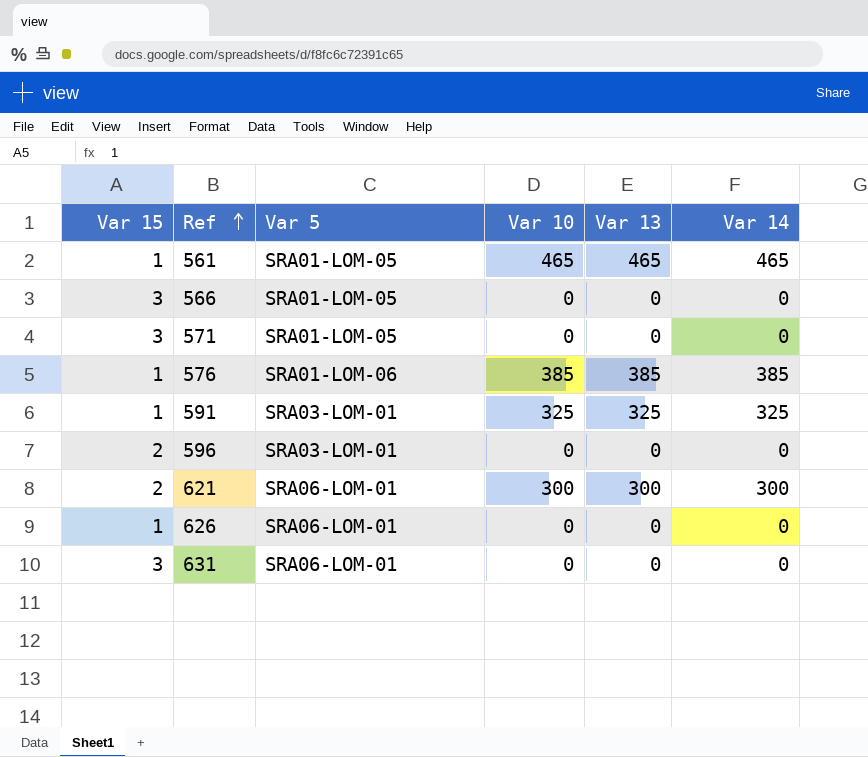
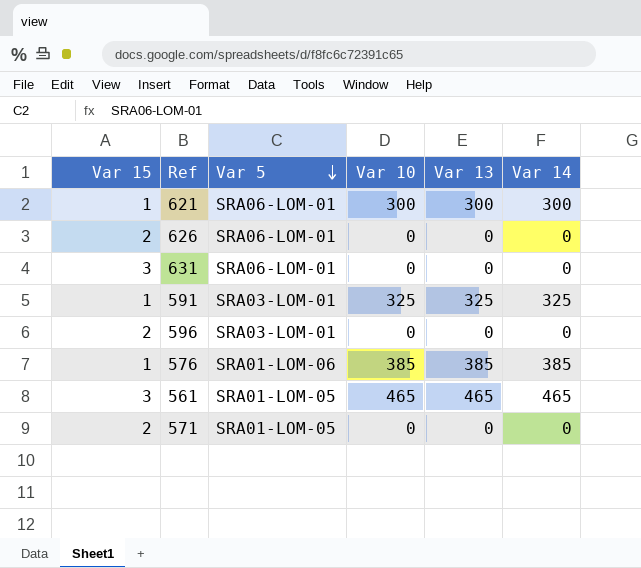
row order: Ref ascending -> Var 5 descending
row 566: 3 | SRA01-LOM-05 | 0 | 0 | 0 -> none
621 | Var 15: 2 -> 1
626 | Var 15: 1 -> 2
561 | Var 15: 1 -> 3
571 | Var 15: 3 -> 2

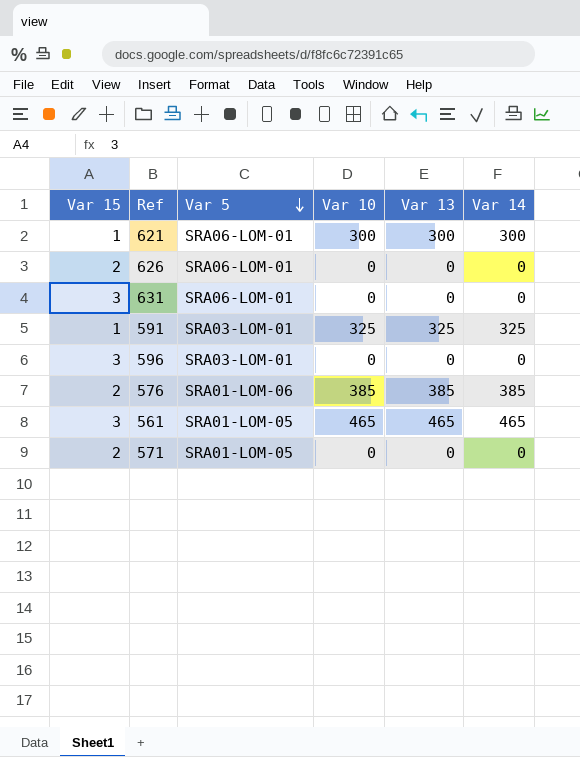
596 | Var 15: 2 -> 3
576 | Var 15: 1 -> 2

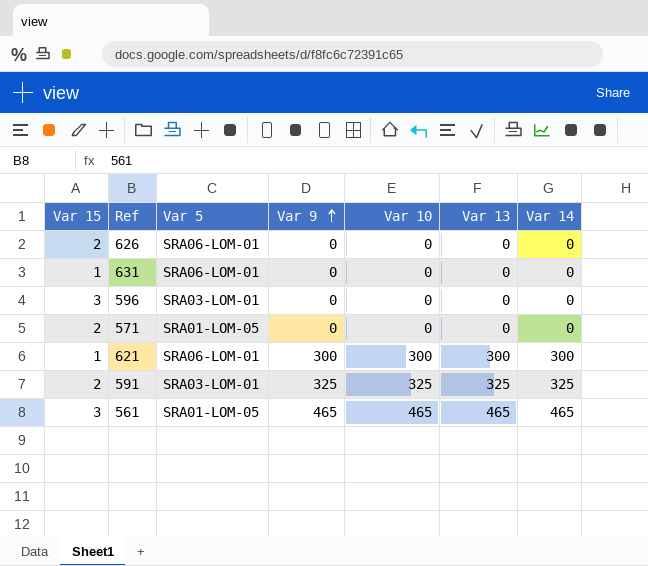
row order: Var 5 descending -> Var 9 ascending
column Var 9 | position: none -> 4
row 576: 2 | SRA01-LOM-06 | 385 | 385 | 385 -> none
631 | Var 15: 3 -> 1
591 | Var 15: 1 -> 2

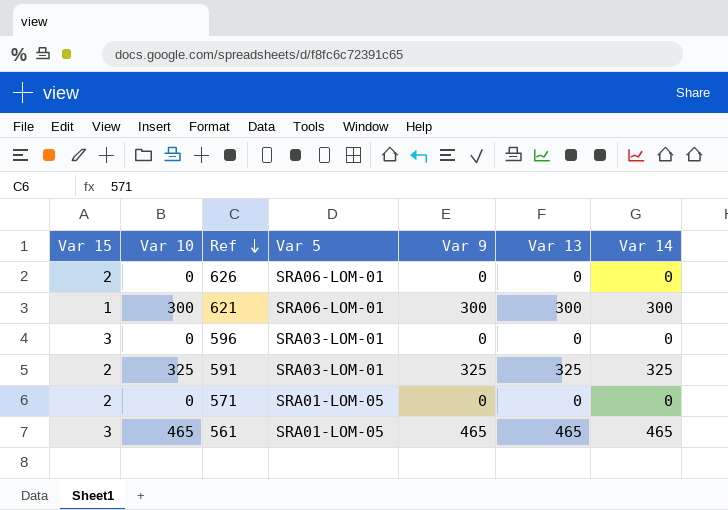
row order: Var 9 ascending -> Ref descending
column Var 10 | position: 5 -> 2
row 631: 1 | SRA06-LOM-01 | 0 | 0 | 0 | 0 -> none

